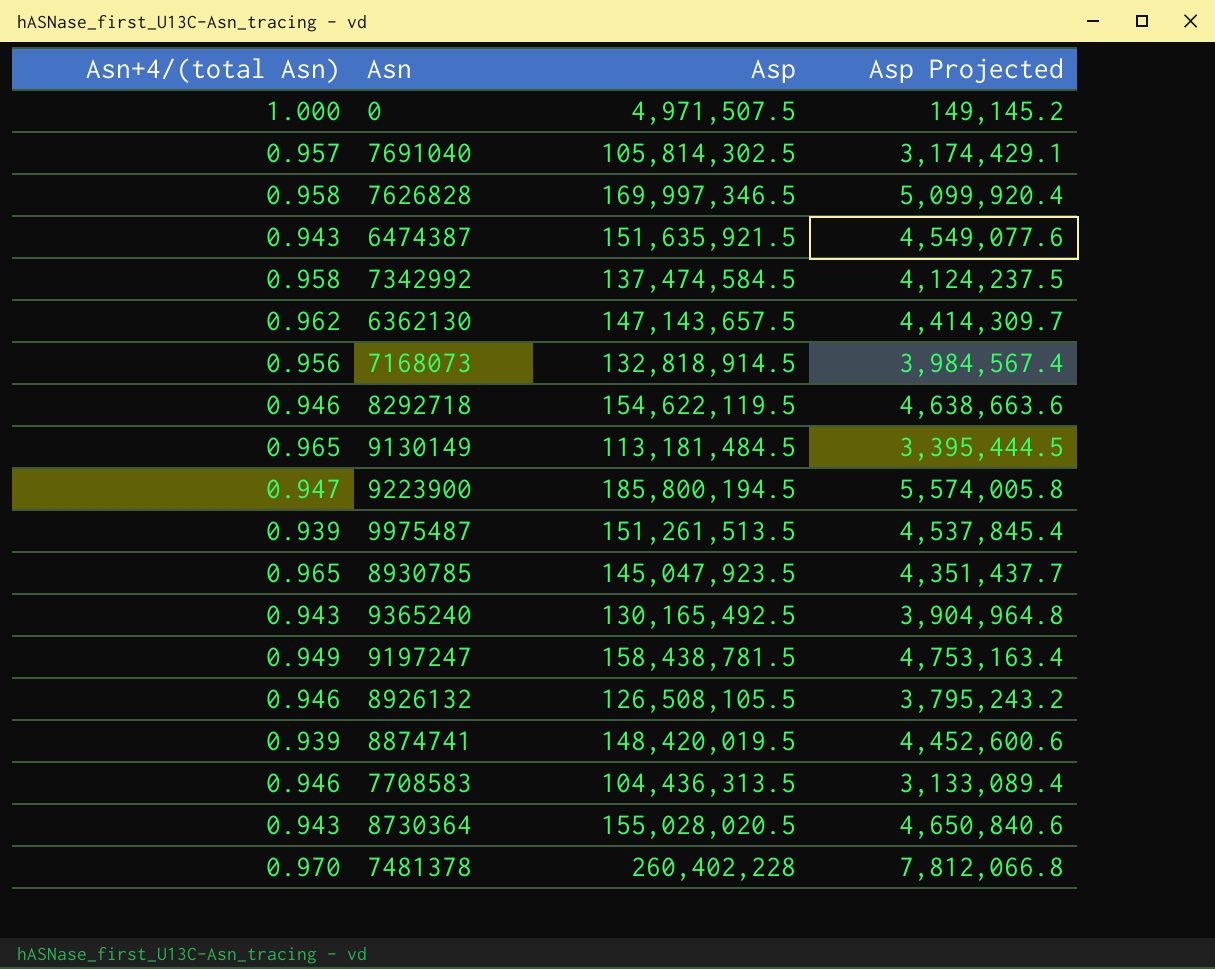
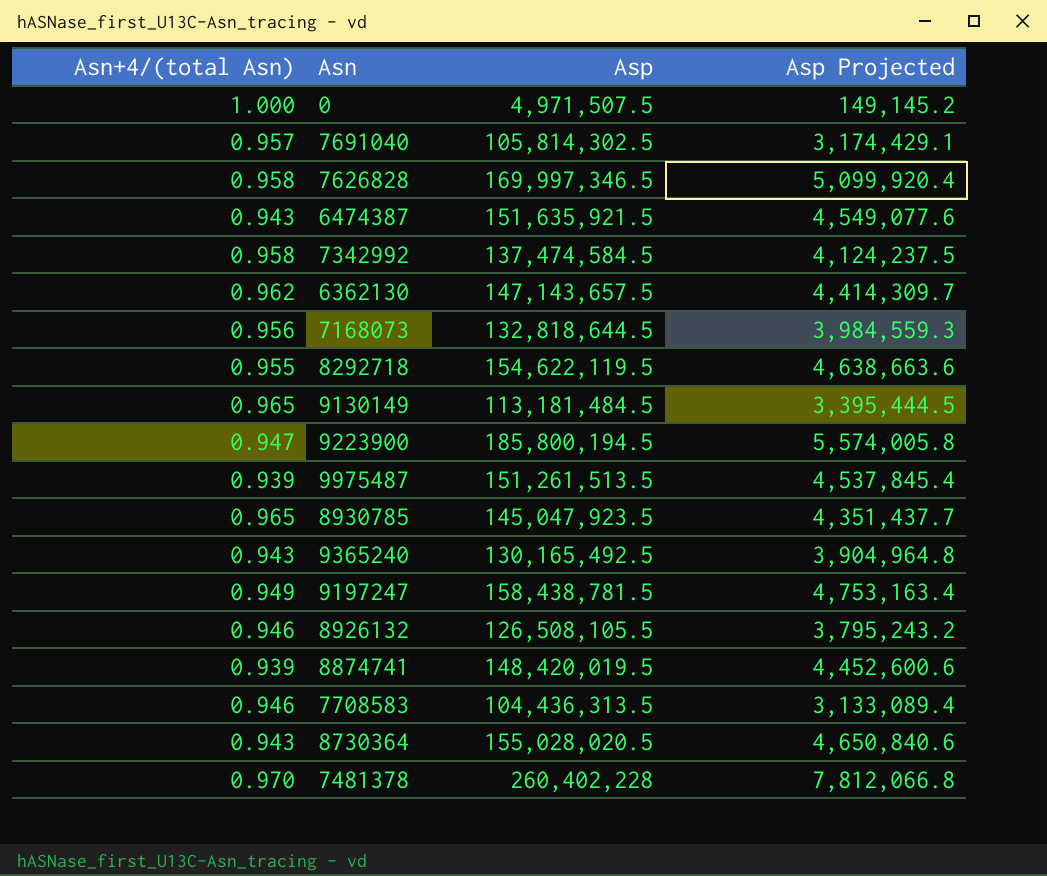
7168073 | Asp: 132,818,914.5 -> 132,818,644.5
7168073 | Asp Projected: 3,984,567.4 -> 3,984,559.3
8292718 | Asn+4/(total Asn): 0.946 -> 0.955

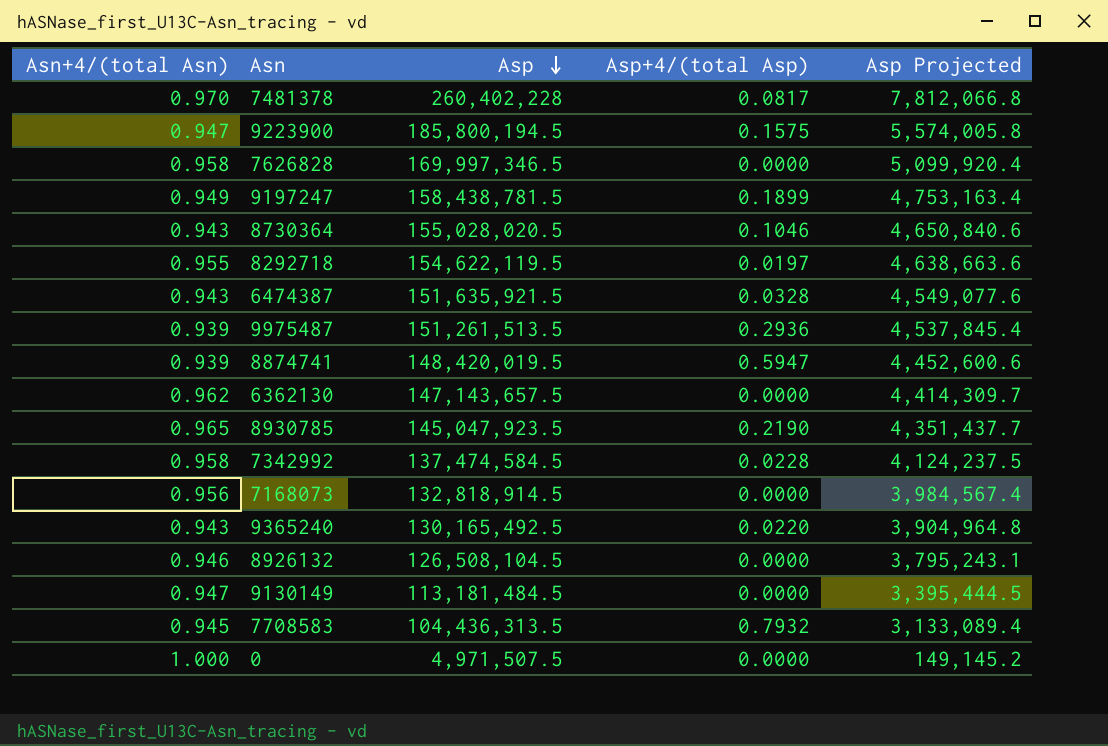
row order: none -> Asp descending
column Asp+4/(total Asp) | position: none -> 4
row 7691040: 0.957 | 105,814,302.5 | 3,174,429.1 -> none
7168073 | Asp: 132,818,644.5 -> 132,818,914.5
7168073 | Asp Projected: 3,984,559.3 -> 3,984,567.4
8926132 | Asp: 126,508,105.5 -> 126,508,104.5
8926132 | Asp Projected: 3,795,243.2 -> 3,795,243.1
9130149 | Asn+4/(total Asn): 0.965 -> 0.947
7708583 | Asn+4/(total Asn): 0.946 -> 0.945

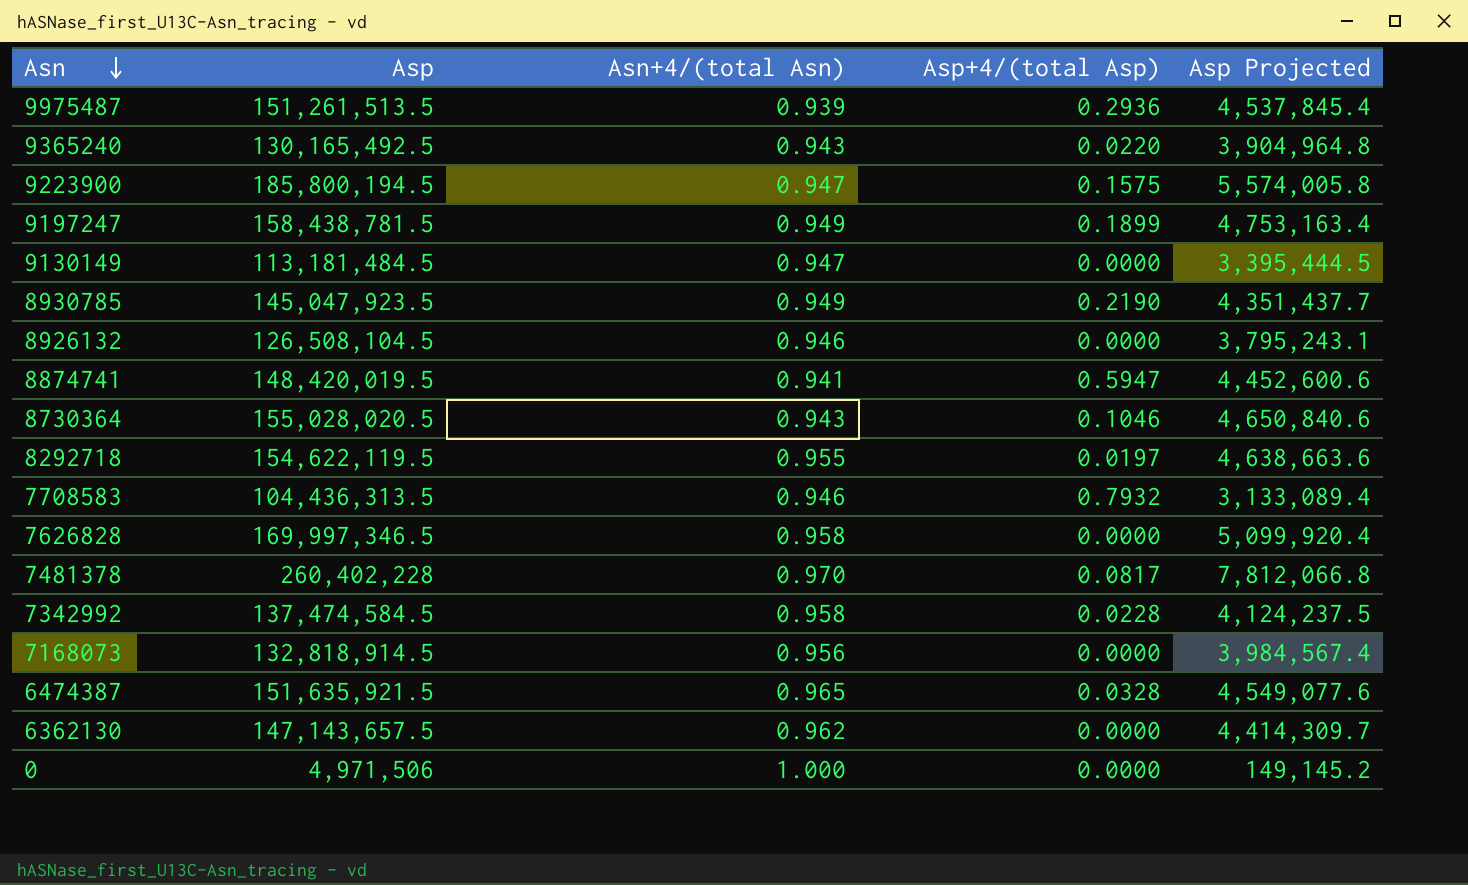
row order: Asp descending -> Asn descending
column Asn+4/(total Asn) | position: 1 -> 3
8930785 | Asn+4/(total Asn): 0.965 -> 0.949
8874741 | Asn+4/(total Asn): 0.939 -> 0.941
7708583 | Asn+4/(total Asn): 0.945 -> 0.946
6474387 | Asn+4/(total Asn): 0.943 -> 0.965
0 | Asp: 4,971,507.5 -> 4,971,506

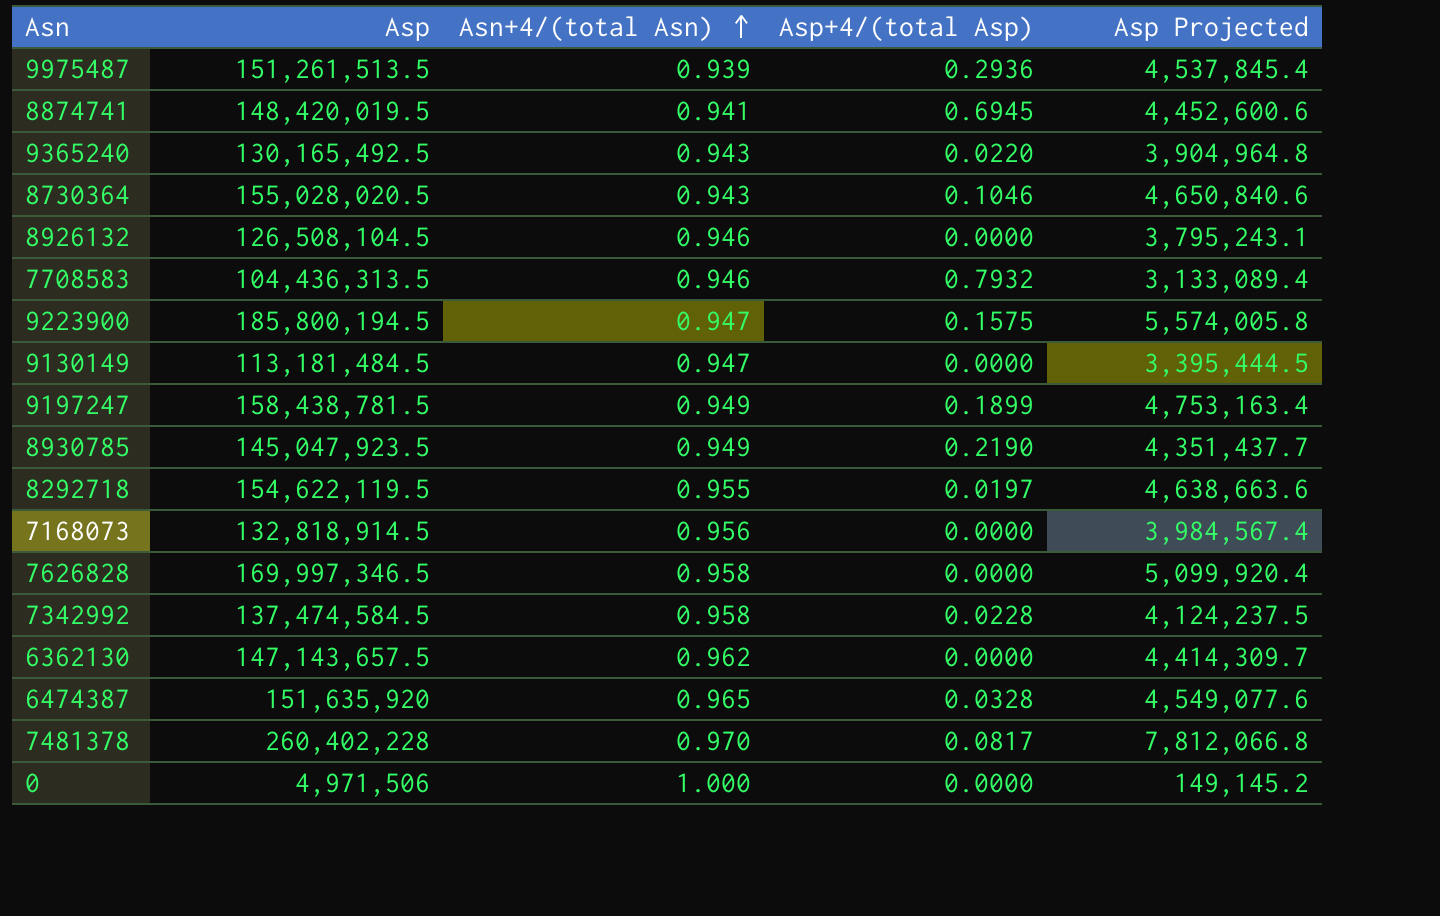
row order: Asn descending -> Asn+4/(total Asn) ascending
8874741 | Asp+4/(total Asp): 0.5947 -> 0.6945
6474387 | Asp: 151,635,921.5 -> 151,635,920

